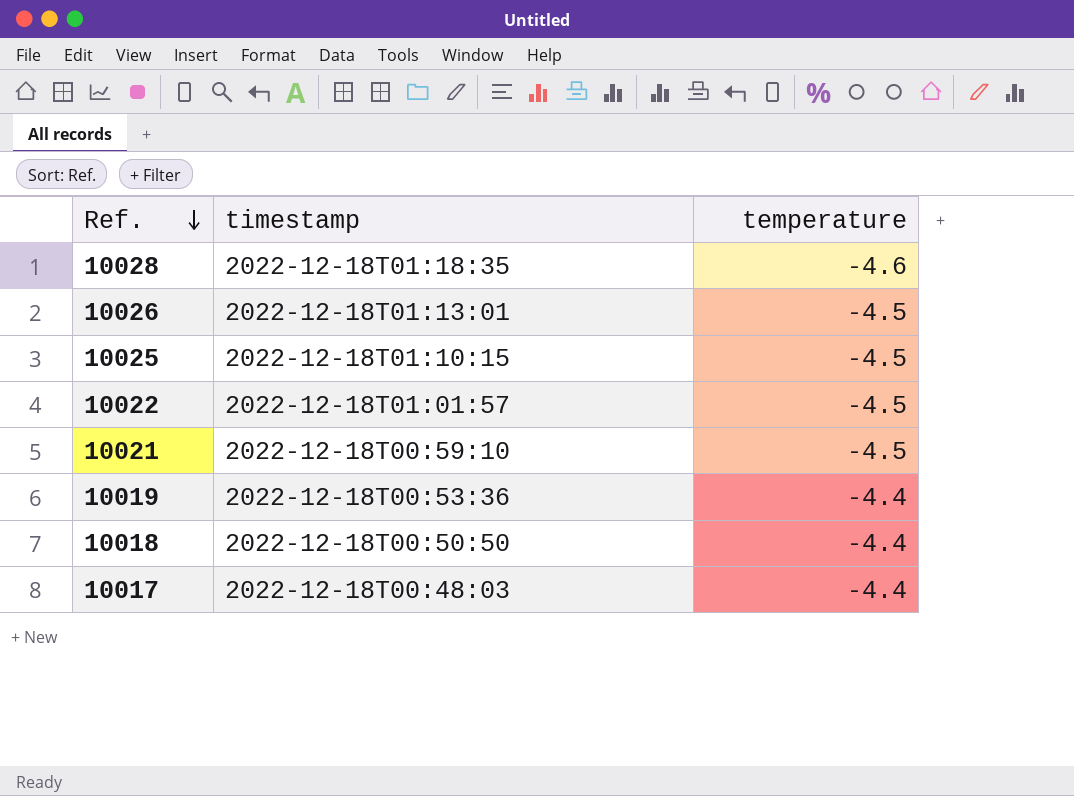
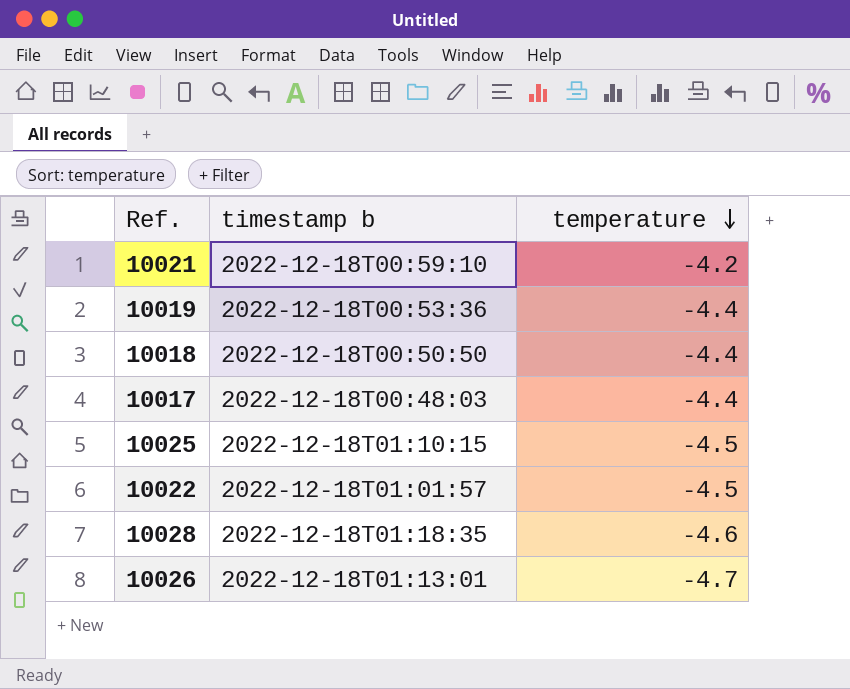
row order: Ref. descending -> temperature descending
column name: timestamp -> timestamp b
10021 | temperature: -4.5 -> -4.2
10026 | temperature: -4.5 -> -4.7

